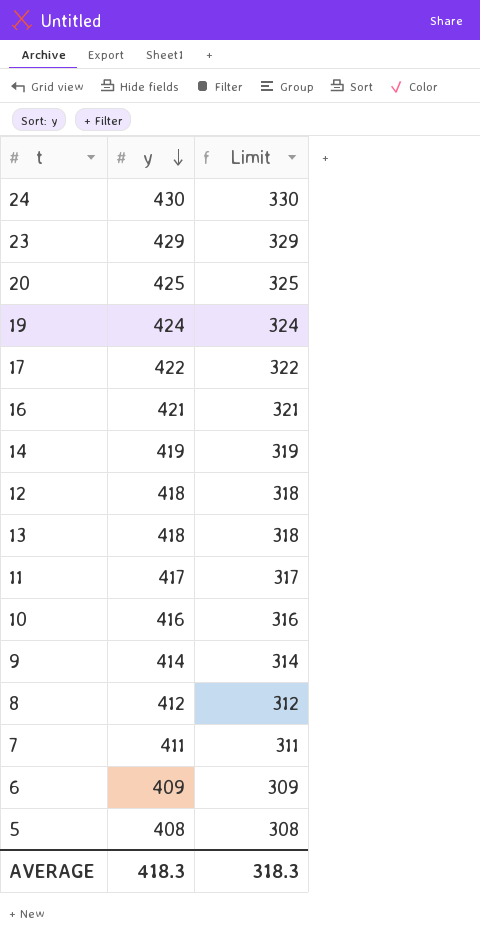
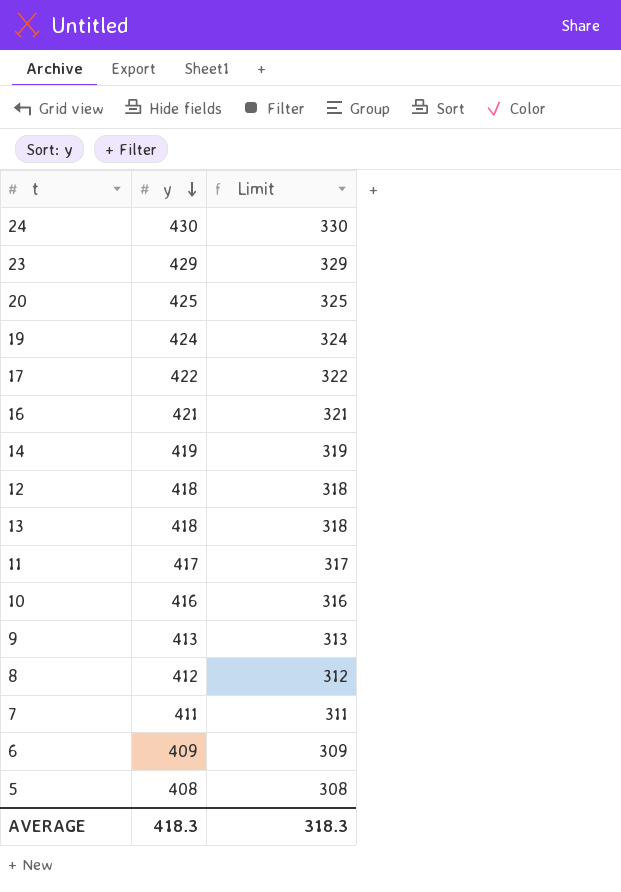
9 | y: 414 -> 413
9 | Limit: 314 -> 313

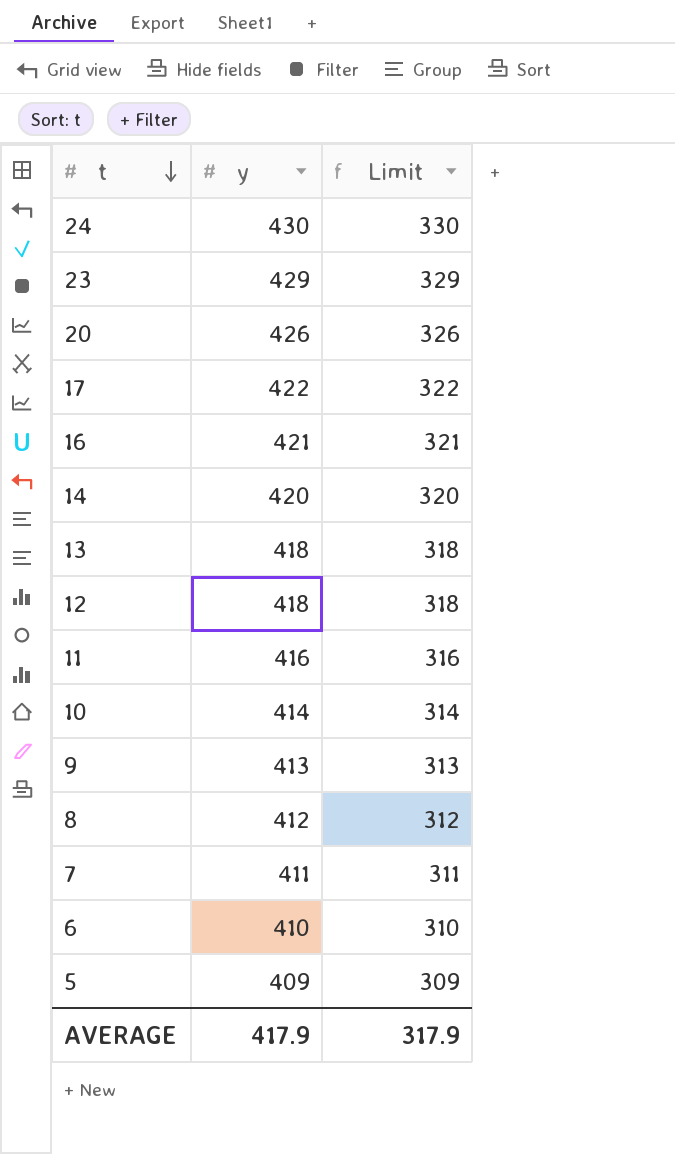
row order: y descending -> t descending
row 19: 424 | 324 -> none
20 | y: 425 -> 426
20 | Limit: 325 -> 326
14 | y: 419 -> 420
14 | Limit: 319 -> 320
11 | y: 417 -> 416
11 | Limit: 317 -> 316
10 | y: 416 -> 414
10 | Limit: 316 -> 314
6 | y: 409 -> 410
6 | Limit: 309 -> 310
5 | y: 408 -> 409
5 | Limit: 308 -> 309
AVERAGE | y: 418.3 -> 417.9
AVERAGE | Limit: 318.3 -> 317.9

